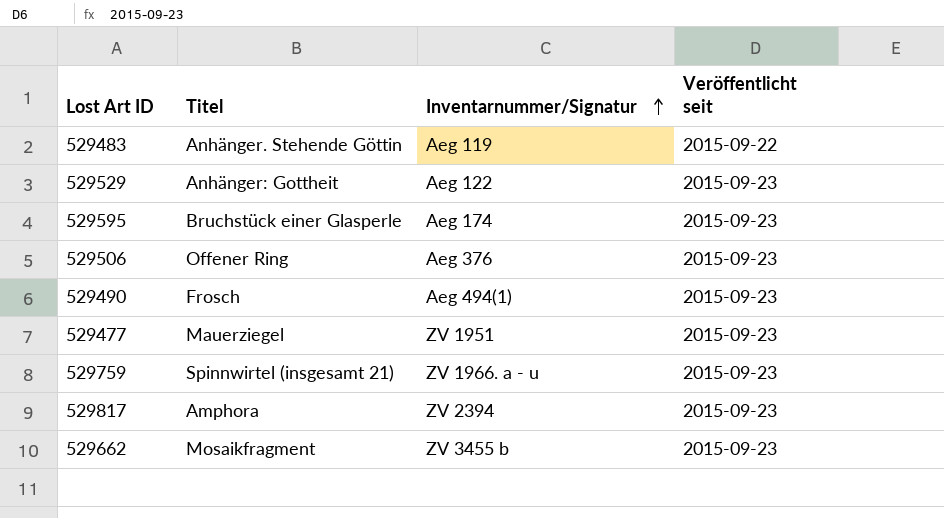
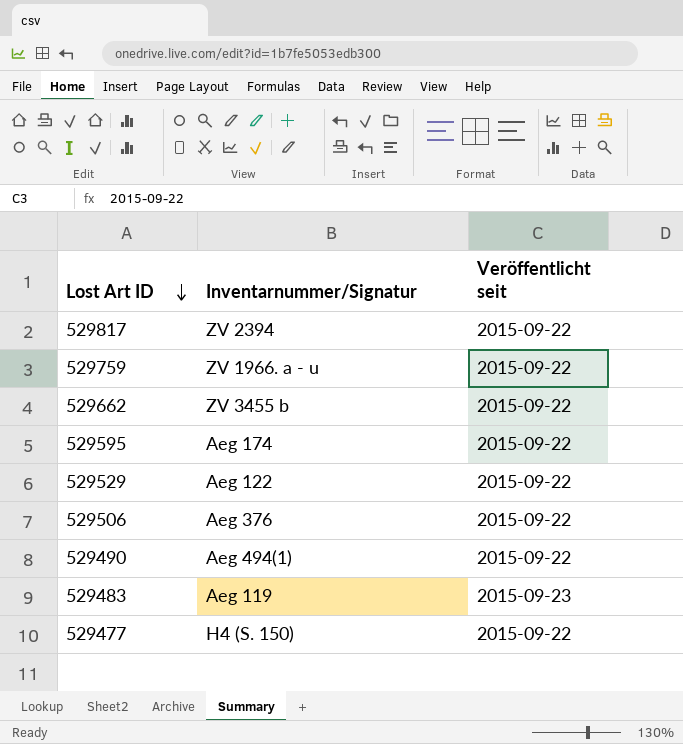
row order: Inventarnummer/Signatur ascending -> Lost Art ID descending
column Titel | position: 2 -> none
529817 | Veröffentlicht seit: 2015-09-23 -> 2015-09-22
529759 | Veröffentlicht seit: 2015-09-23 -> 2015-09-22
529662 | Veröffentlicht seit: 2015-09-23 -> 2015-09-22
529595 | Veröffentlicht seit: 2015-09-23 -> 2015-09-22
529529 | Veröffentlicht seit: 2015-09-23 -> 2015-09-22
529506 | Veröffentlicht seit: 2015-09-23 -> 2015-09-22
529490 | Veröffentlicht seit: 2015-09-23 -> 2015-09-22
529483 | Veröffentlicht seit: 2015-09-22 -> 2015-09-23
529477 | Inventarnummer/Signatur: ZV 1951 -> H4 (S. 150)
529477 | Veröffentlicht seit: 2015-09-23 -> 2015-09-22

